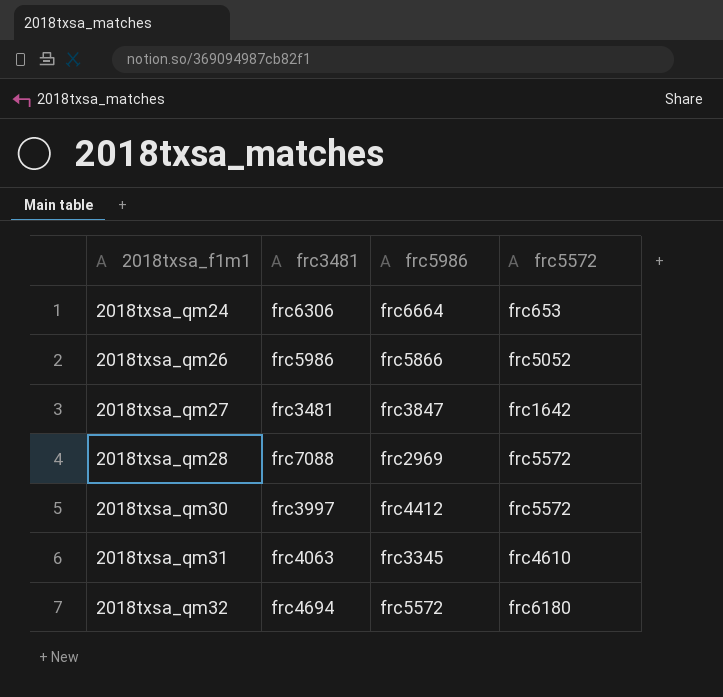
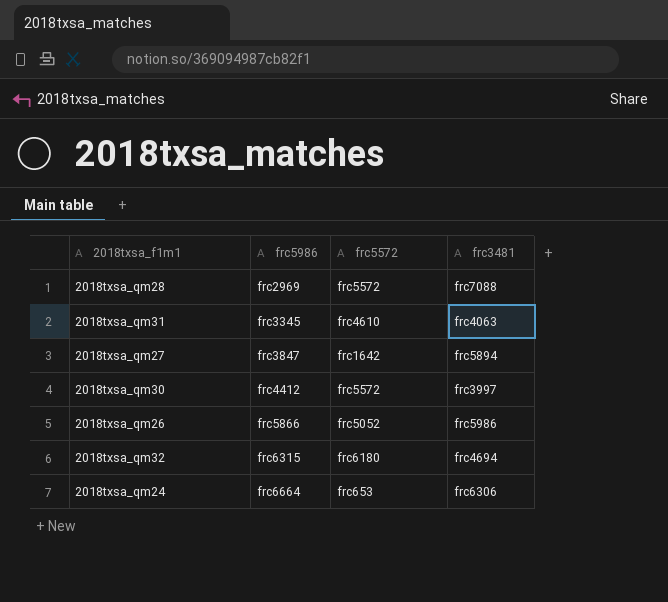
row order: 2018txsa_f1m1 ascending -> frc5986 ascending
column frc3481 | position: 2 -> 4
2018txsa_qm27 | frc3481: frc3481 -> frc5894
2018txsa_qm32 | frc5986: frc5572 -> frc6315

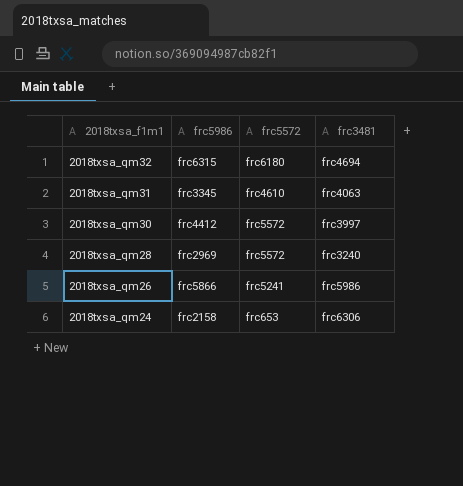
row order: frc5986 ascending -> 2018txsa_f1m1 descending
row 2018txsa_qm27: frc3847 | frc1642 | frc5894 -> none
2018txsa_qm28 | frc3481: frc7088 -> frc3240
2018txsa_qm26 | frc5572: frc5052 -> frc5241
2018txsa_qm24 | frc5986: frc6664 -> frc2158

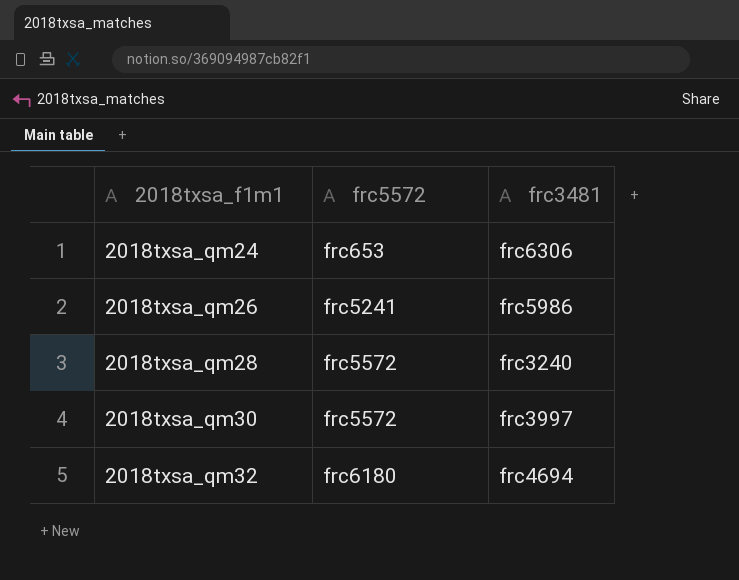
row order: 2018txsa_f1m1 descending -> 2018txsa_f1m1 ascending
column frc5986 | position: 2 -> none
row 2018txsa_qm31: frc3345 | frc4610 | frc4063 -> none

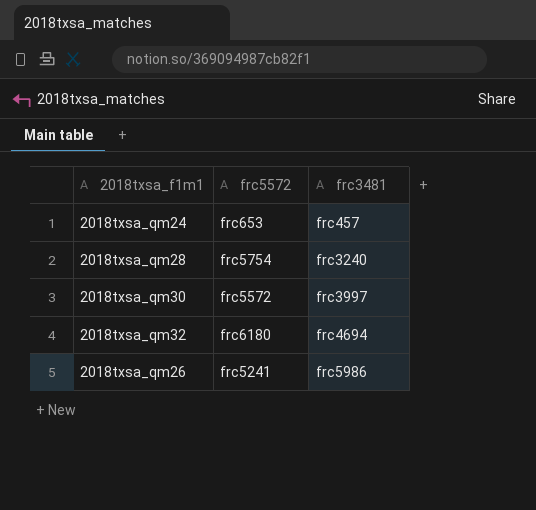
row order: 2018txsa_f1m1 ascending -> frc3481 ascending
2018txsa_qm24 | frc3481: frc6306 -> frc457
2018txsa_qm28 | frc5572: frc5572 -> frc5754

